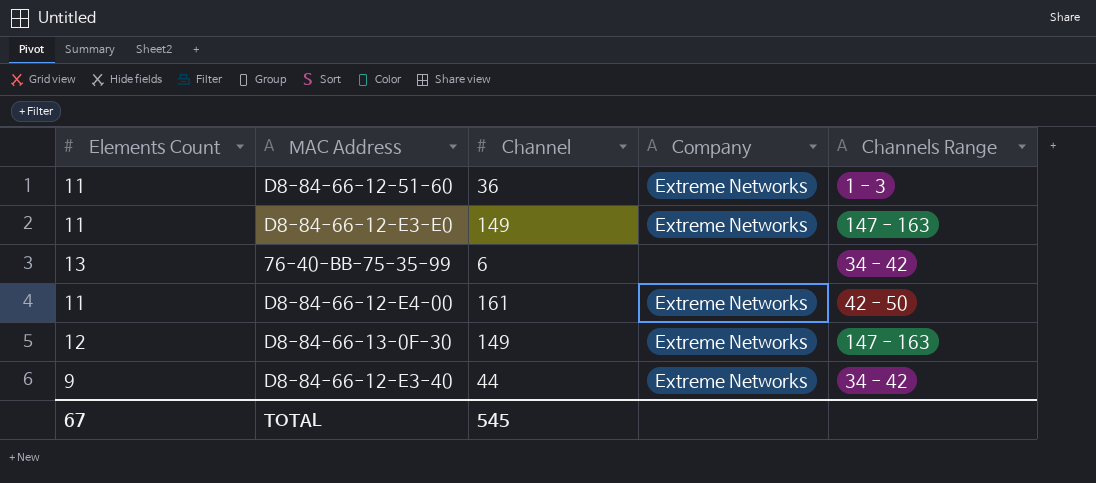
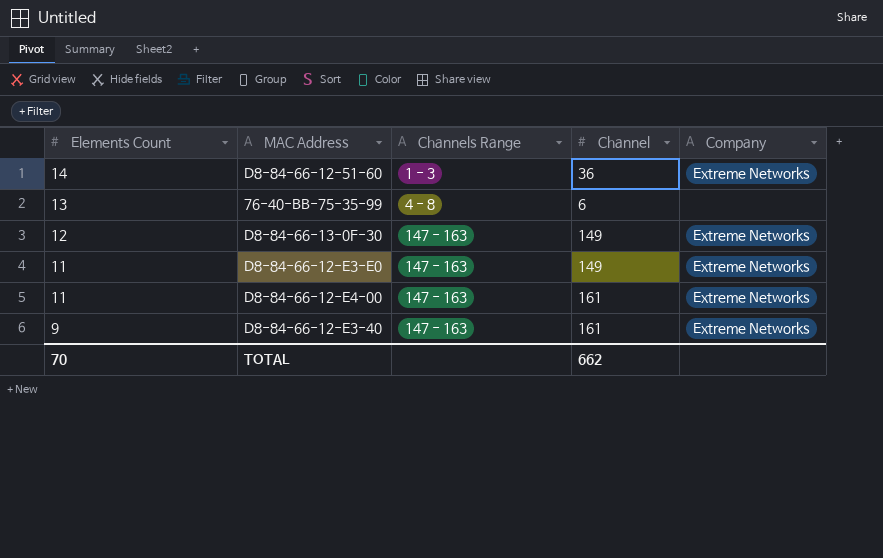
row order: none -> Elements Count descending
column Channels Range | position: 5 -> 3
D8-84-66-12-51-60 | Elements Count: 11 -> 14
76-40-BB-75-35-99 | Channels Range: 34 - 42 -> 4 - 8
D8-84-66-12-E4-00 | Channels Range: 42 - 50 -> 147 - 163
D8-84-66-12-E3-40 | Channels Range: 34 - 42 -> 147 - 163
D8-84-66-12-E3-40 | Channel: 44 -> 161
TOTAL | Elements Count: 67 -> 70
TOTAL | Channel: 545 -> 662

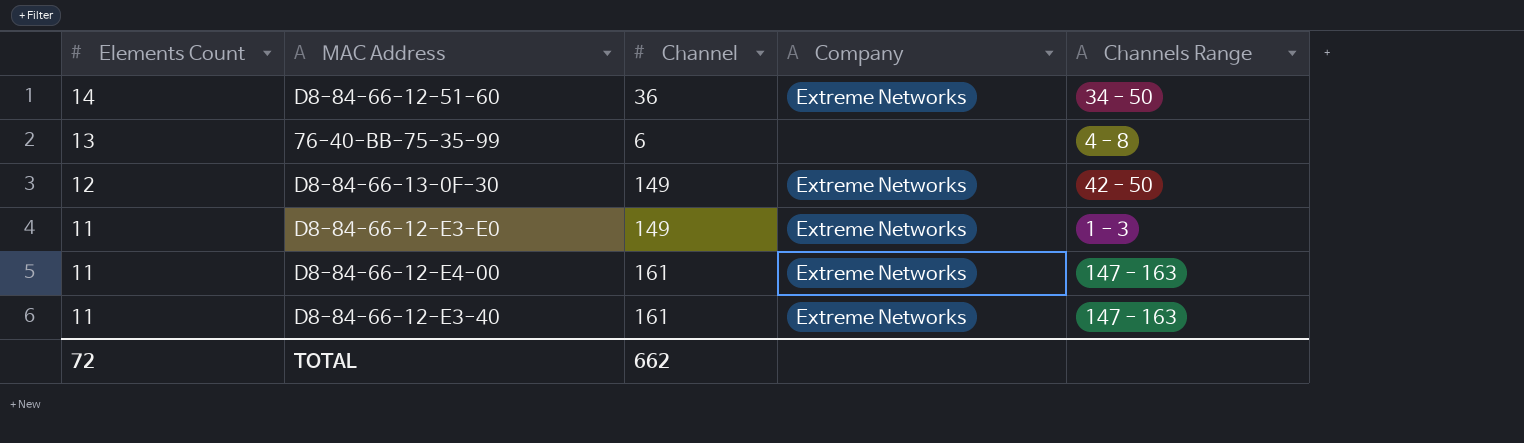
column Channels Range | position: 3 -> 5
D8-84-66-12-51-60 | Channels Range: 1 - 3 -> 34 - 50
D8-84-66-13-0F-30 | Channels Range: 147 - 163 -> 42 - 50
D8-84-66-12-E3-E0 | Channels Range: 147 - 163 -> 1 - 3
D8-84-66-12-E3-40 | Elements Count: 9 -> 11
TOTAL | Elements Count: 70 -> 72

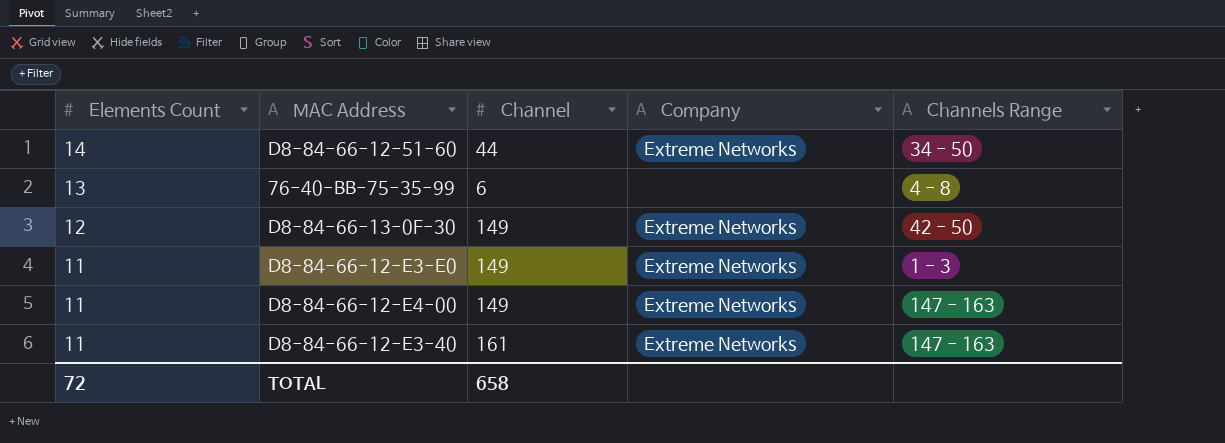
D8-84-66-12-51-60 | Channel: 36 -> 44
D8-84-66-12-E4-00 | Channel: 161 -> 149
TOTAL | Channel: 662 -> 658

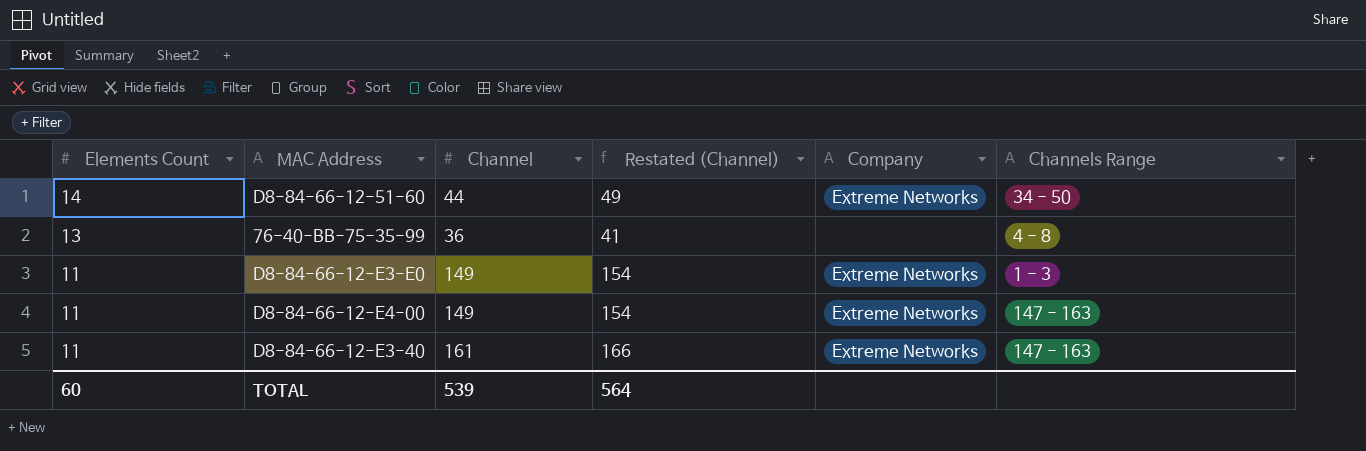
column Restated (Channel) | formula: none -> [Channel] + 5
row D8-84-66-13-0F-30: 12 | 149 | Extreme Networks | 42 - 50 -> none
76-40-BB-75-35-99 | Channel: 6 -> 36
TOTAL | Elements Count: 72 -> 60
TOTAL | Channel: 658 -> 539

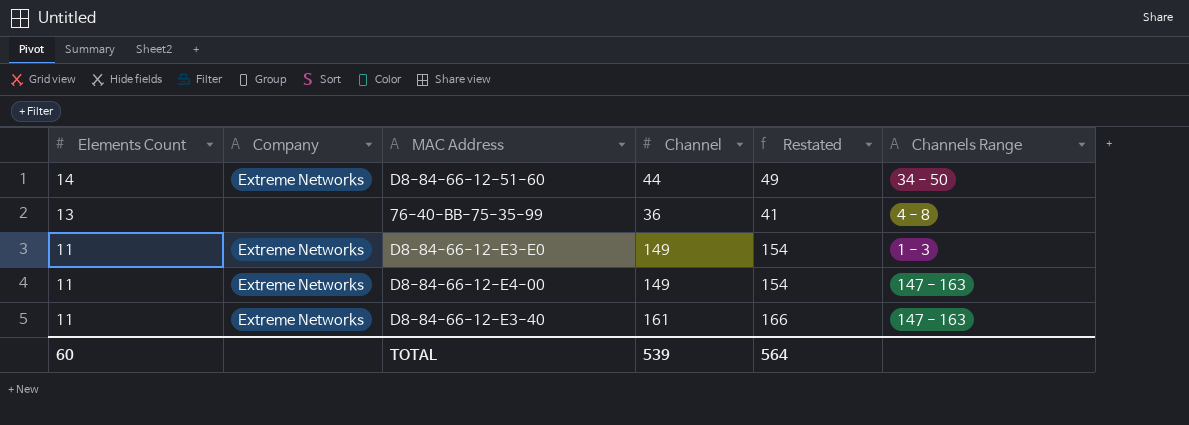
column Company | position: 5 -> 2
column name: Restated (Channel) -> Restated

